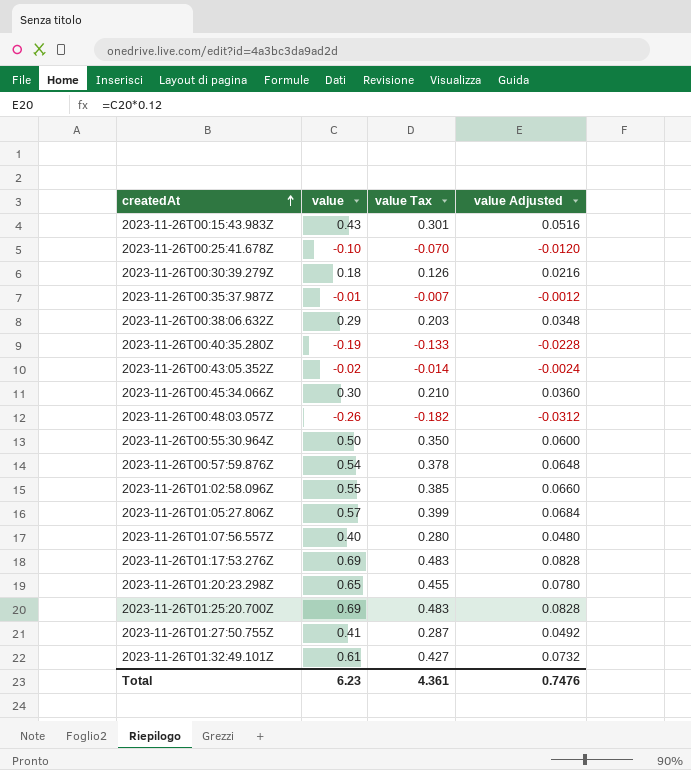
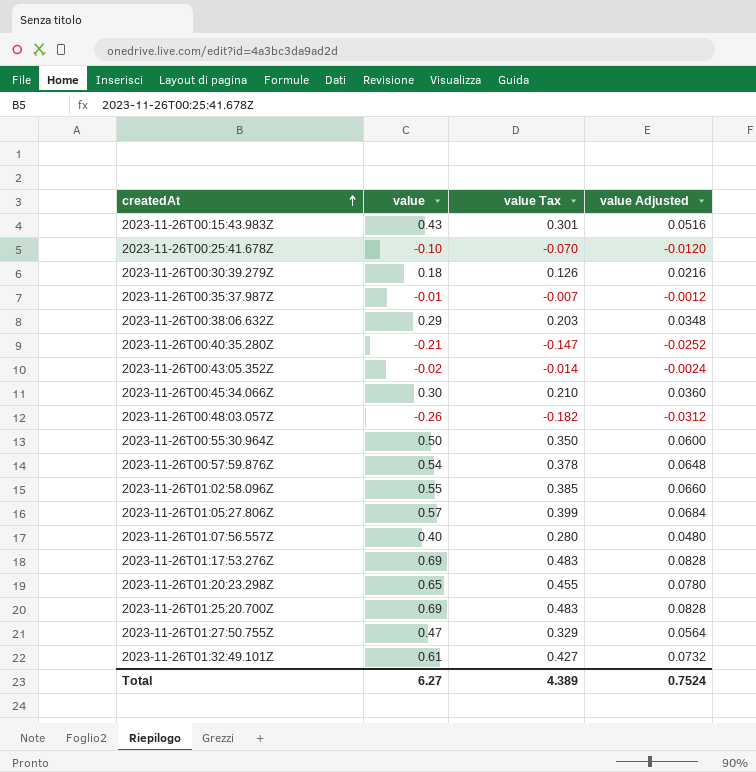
2023-11-26T00:40:35.280Z | value: -0.19 -> -0.21
2023-11-26T00:40:35.280Z | value Tax: -0.133 -> -0.147
2023-11-26T00:40:35.280Z | value Adjusted: -0.0228 -> -0.0252
2023-11-26T01:27:50.755Z | value: 0.41 -> 0.47
2023-11-26T01:27:50.755Z | value Tax: 0.287 -> 0.329
2023-11-26T01:27:50.755Z | value Adjusted: 0.0492 -> 0.0564
Total | value: 6.23 -> 6.27
Total | value Tax: 4.361 -> 4.389
Total | value Adjusted: 0.7476 -> 0.7524

